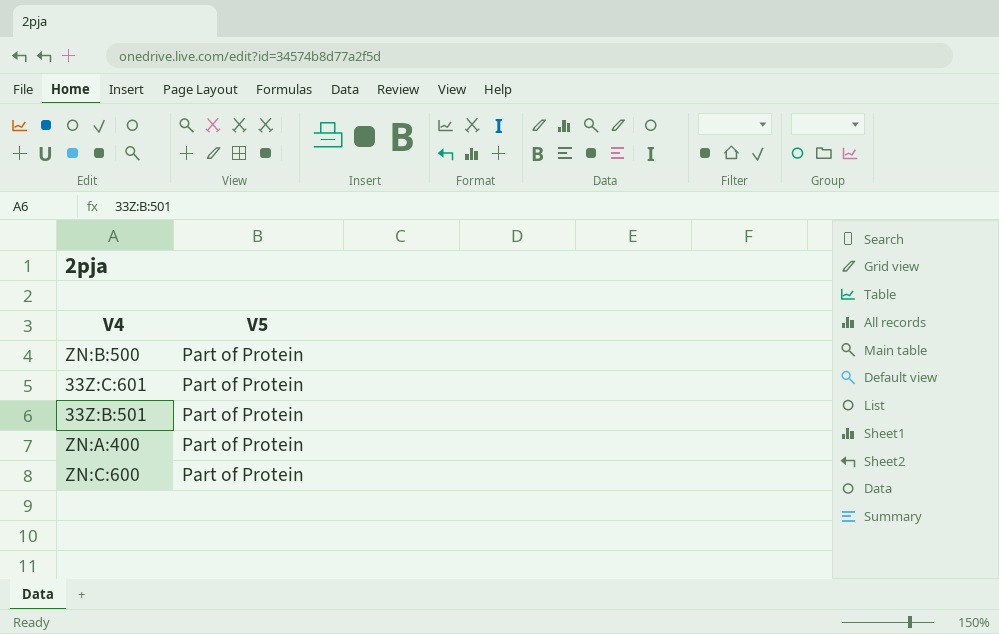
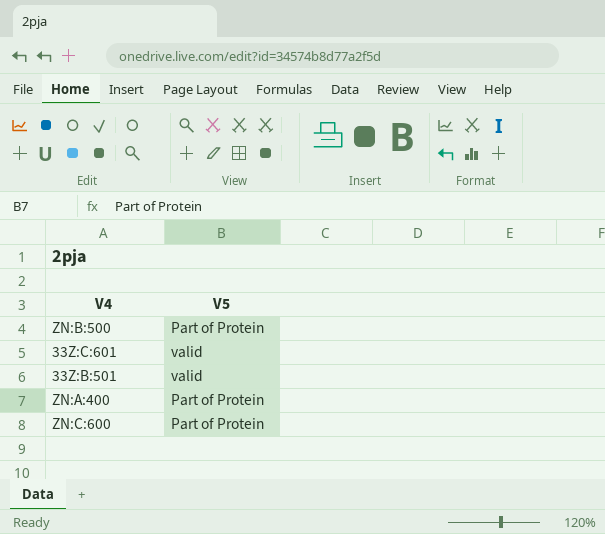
33Z:C:601 | V5: Part of Protein -> valid
33Z:B:501 | V5: Part of Protein -> valid

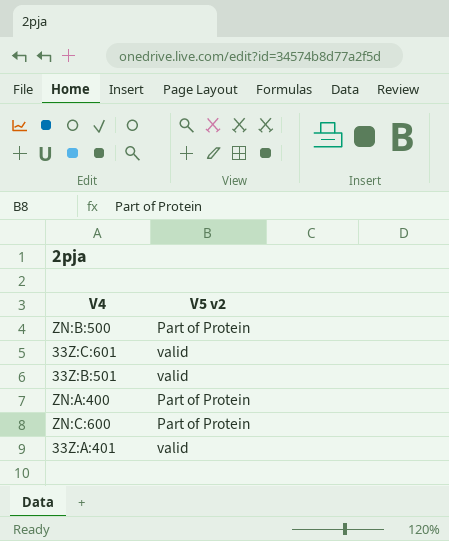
column name: V5 -> V5 v2
row 33Z:A:401: none -> valid

